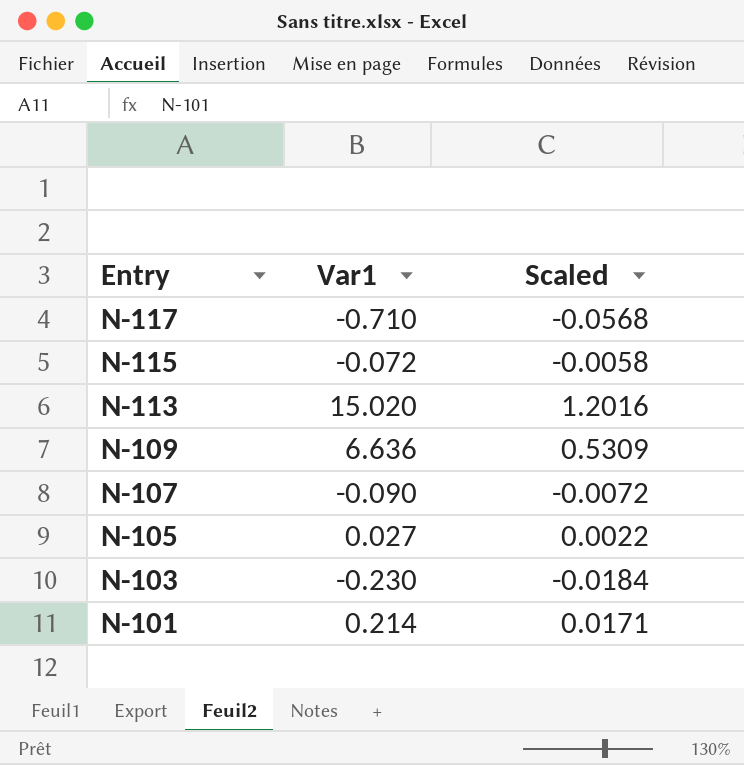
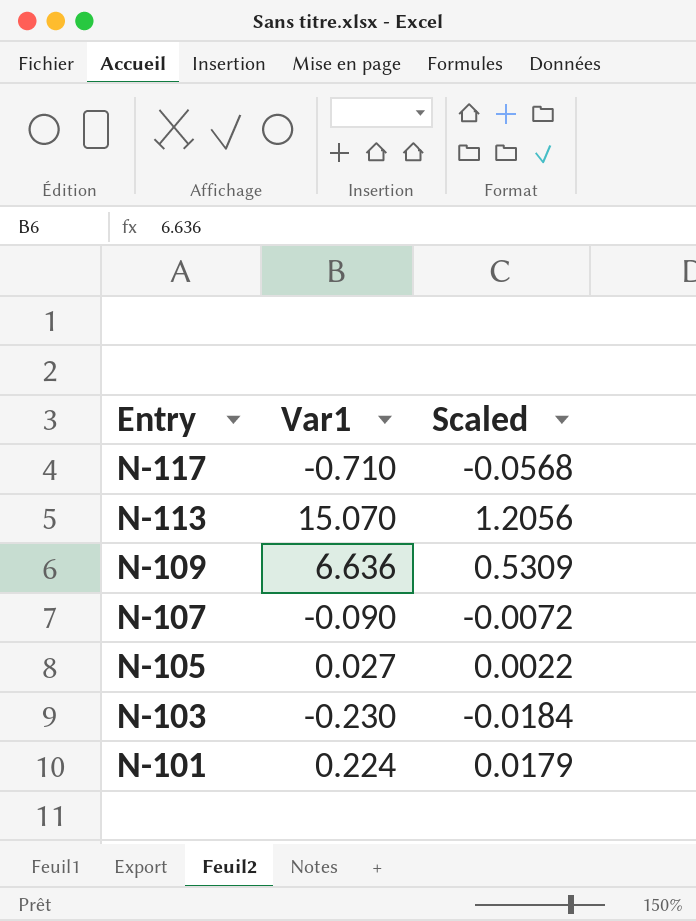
row N-115: -0.072 | -0.0058 -> none
N-113 | Var1: 15.020 -> 15.070
N-113 | Scaled: 1.2016 -> 1.2056
N-101 | Var1: 0.214 -> 0.224
N-101 | Scaled: 0.0171 -> 0.0179

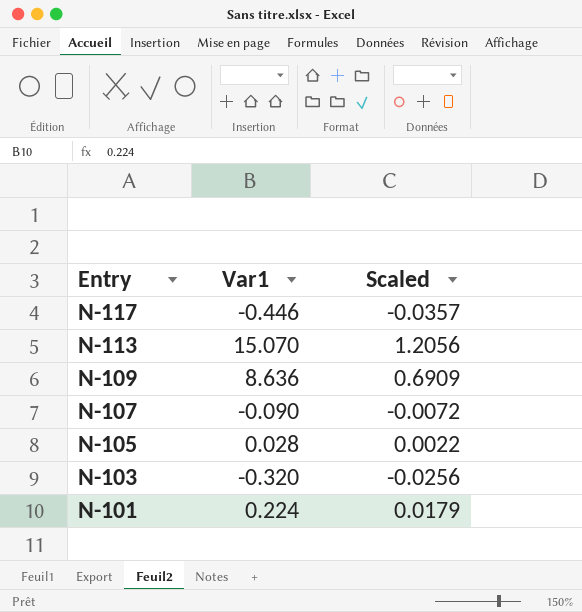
N-117 | Var1: -0.710 -> -0.446
N-117 | Scaled: -0.0568 -> -0.0357
N-109 | Var1: 6.636 -> 8.636
N-109 | Scaled: 0.5309 -> 0.6909
N-105 | Var1: 0.027 -> 0.028
N-103 | Var1: -0.230 -> -0.320
N-103 | Scaled: -0.0184 -> -0.0256

